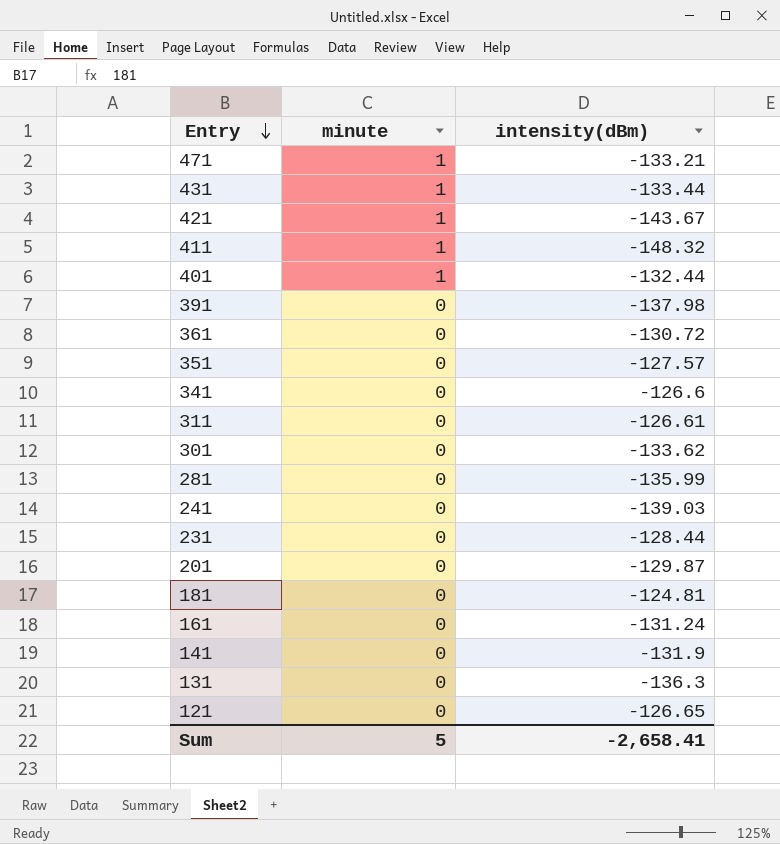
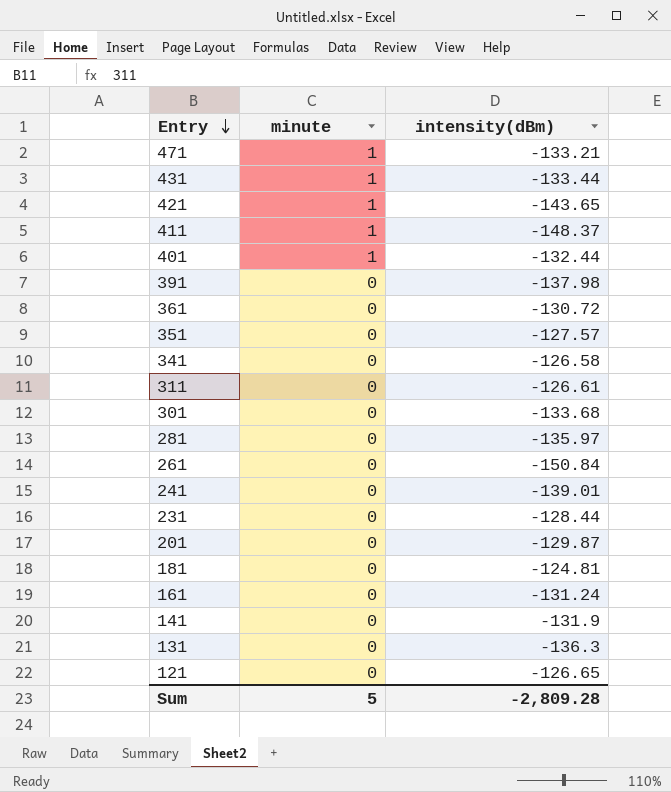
421 | intensity(dBm): -143.67 -> -143.65
411 | intensity(dBm): -148.32 -> -148.37
341 | intensity(dBm): -126.6 -> -126.58
301 | intensity(dBm): -133.62 -> -133.68
281 | intensity(dBm): -135.99 -> -135.97
row 261: none -> 0 | -150.84
241 | intensity(dBm): -139.03 -> -139.01
Sum | intensity(dBm): -2,658.41 -> -2,809.28

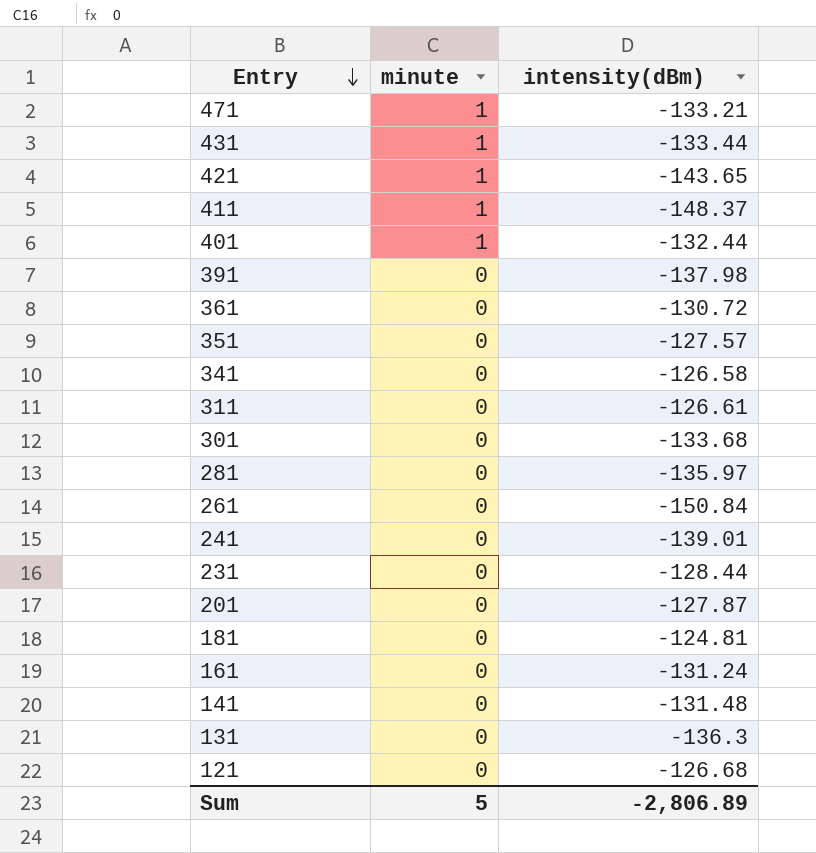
201 | intensity(dBm): -129.87 -> -127.87
141 | intensity(dBm): -131.9 -> -131.48
121 | intensity(dBm): -126.65 -> -126.68
Sum | intensity(dBm): -2,809.28 -> -2,806.89

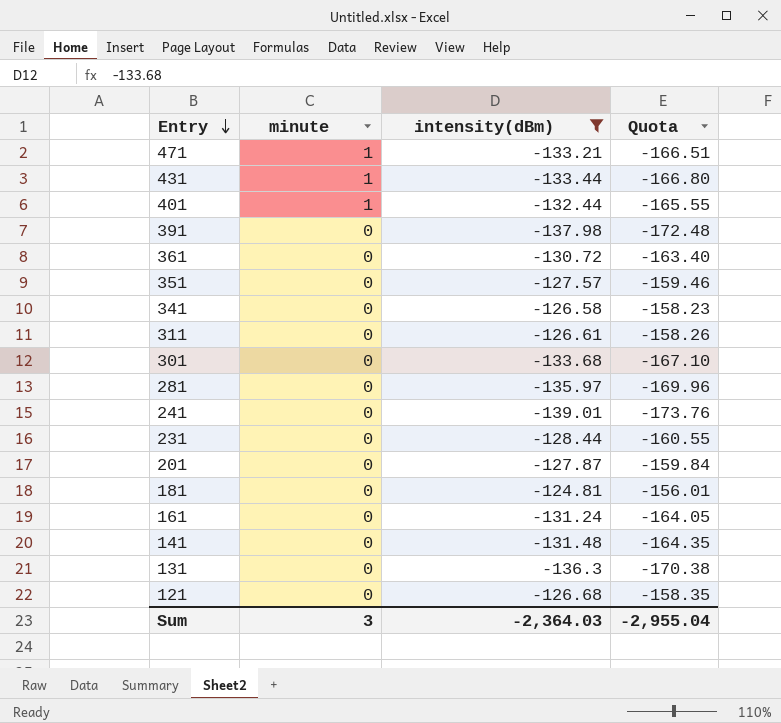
filter: none -> intensity(dBm) >= -139.01
column Quota | formula: none -> [intensity(dBm)] * 1.25
Sum | minute: 5 -> 3
Sum | intensity(dBm): -2,806.89 -> -2,364.03

